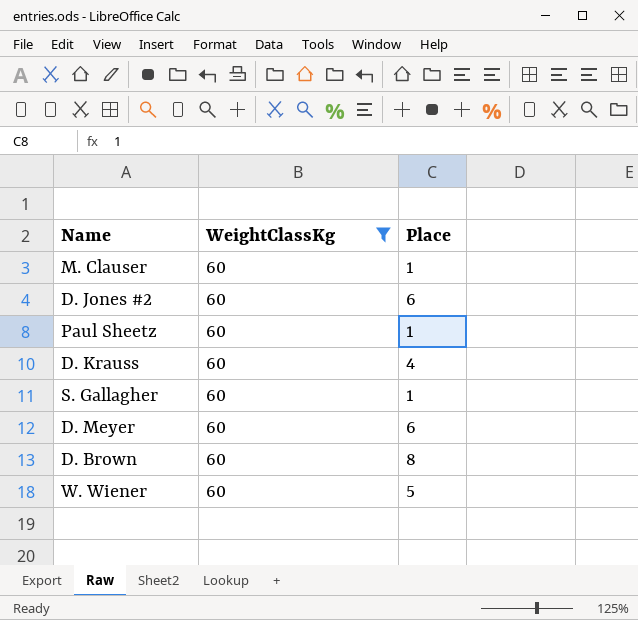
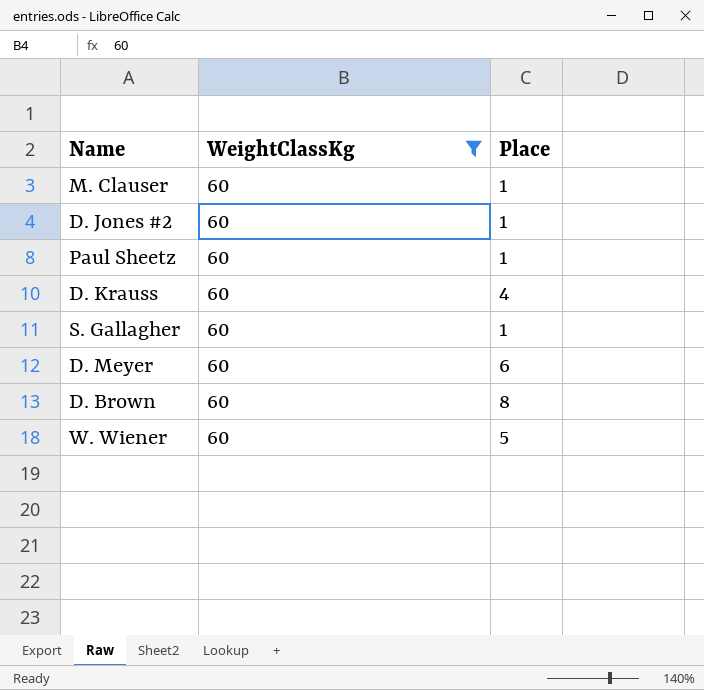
D. Jones #2 | Place: 6 -> 1

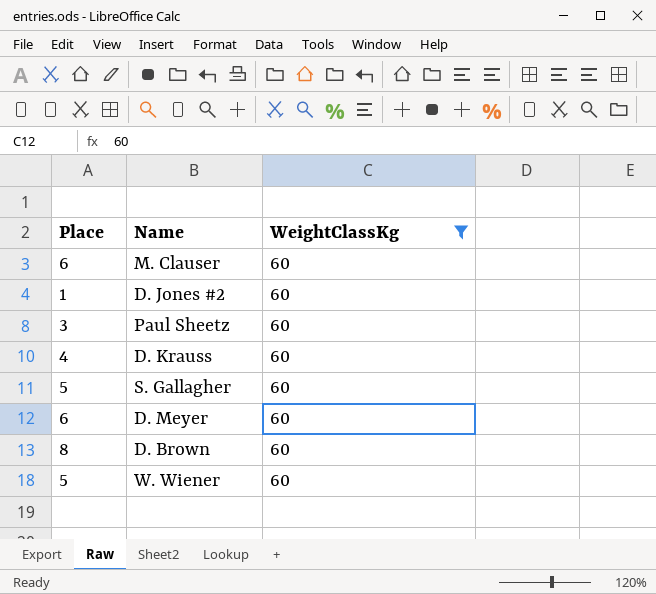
column Place | position: 3 -> 1
M. Clauser | Place: 1 -> 6
Paul Sheetz | Place: 1 -> 3
S. Gallagher | Place: 1 -> 5

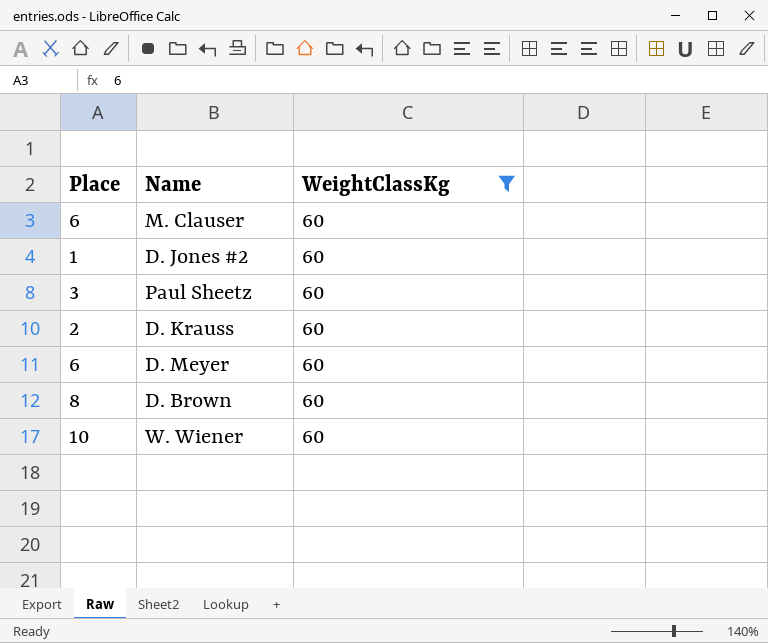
row S. Gallagher: 5 | 60 -> none
D. Krauss | Place: 4 -> 2
W. Wiener | Place: 5 -> 10

